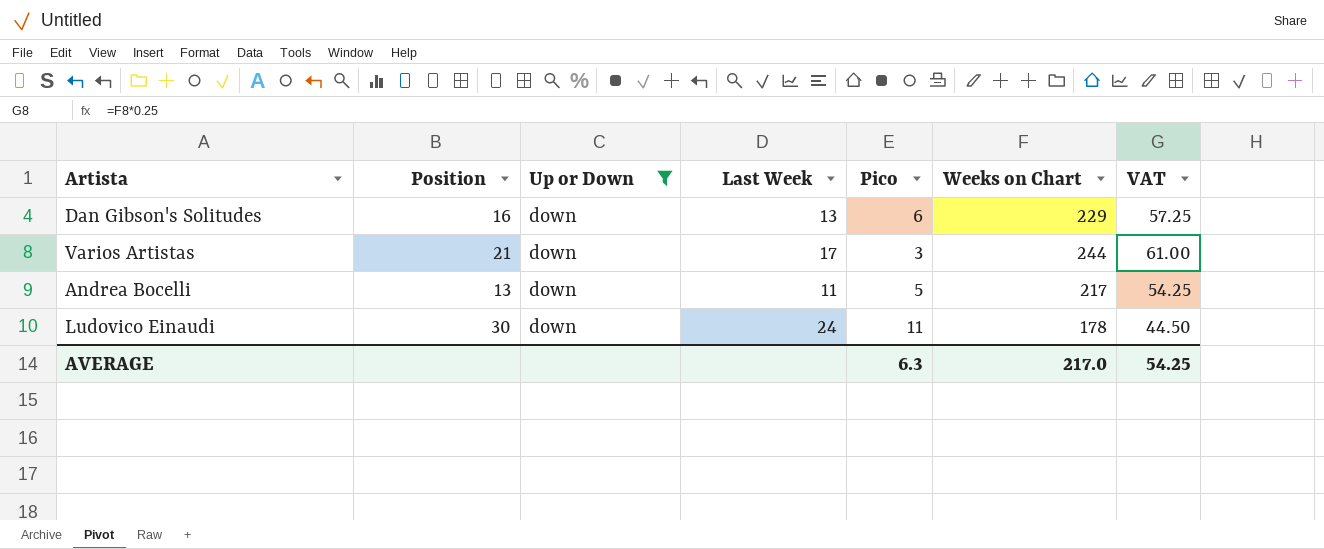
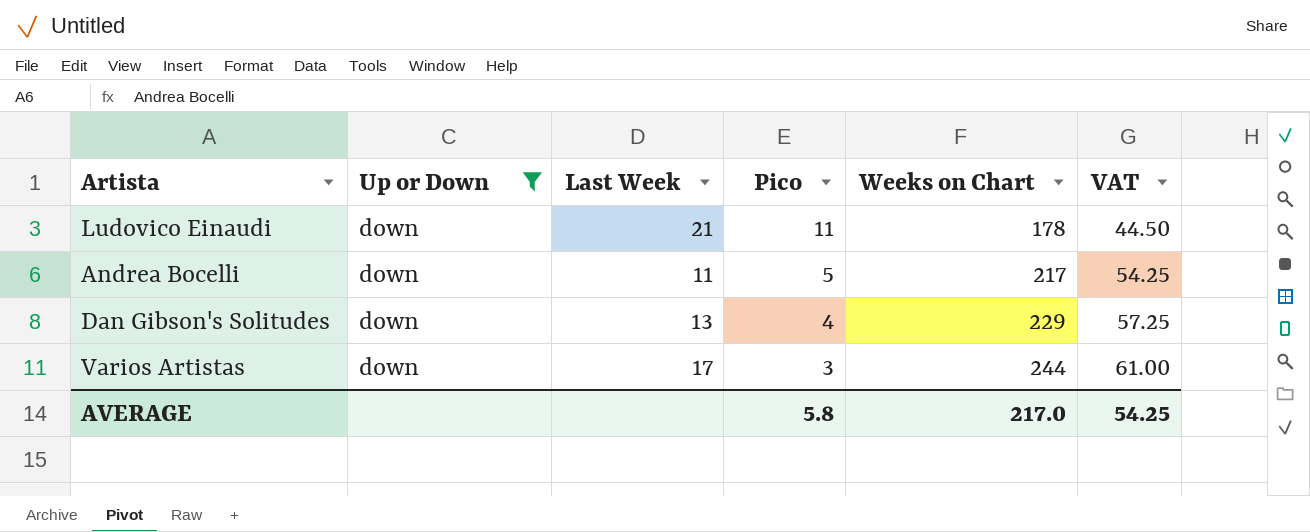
row order: none -> Pico descending
column Position | position: 2 -> none
Ludovico Einaudi | Last Week: 24 -> 21
Dan Gibson's Solitudes | Pico: 6 -> 4
AVERAGE | Pico: 6.3 -> 5.8

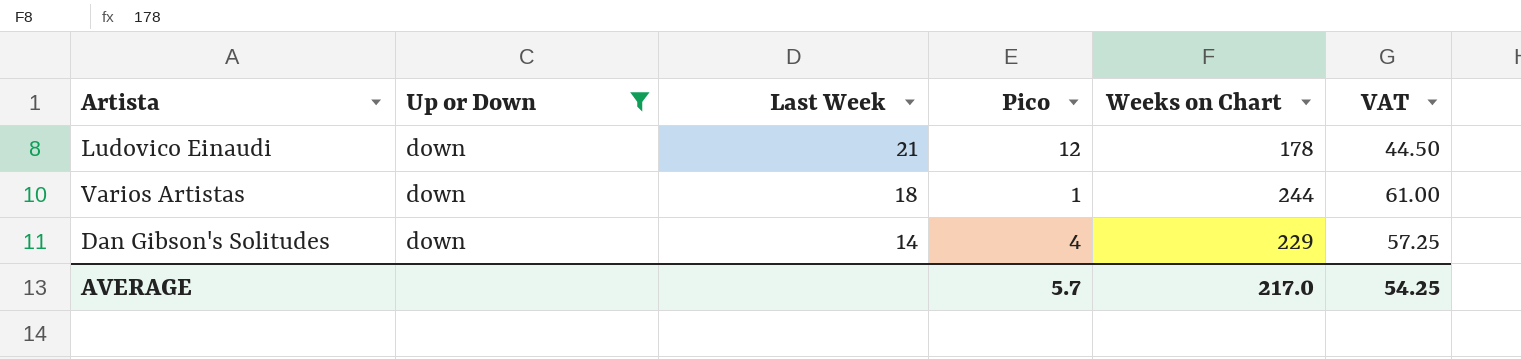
row order: Pico descending -> Last Week descending
row Andrea Bocelli: down | 11 | 5 | 217 | 54.25 -> none
Ludovico Einaudi | Pico: 11 -> 12
Varios Artistas | Last Week: 17 -> 18
Varios Artistas | Pico: 3 -> 1
Dan Gibson's Solitudes | Last Week: 13 -> 14
AVERAGE | Pico: 5.8 -> 5.7

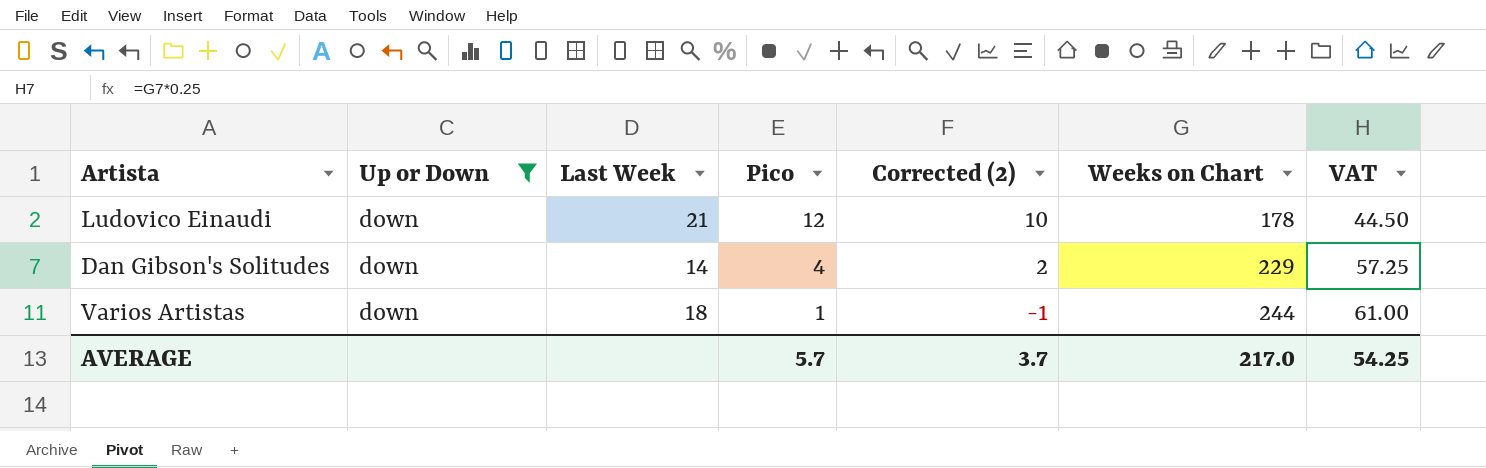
row order: Last Week descending -> Pico descending
column Corrected (2) | formula: none -> [Pico] - 2

